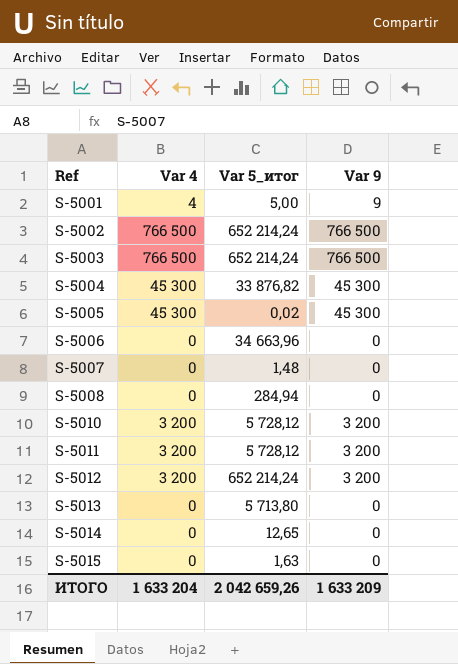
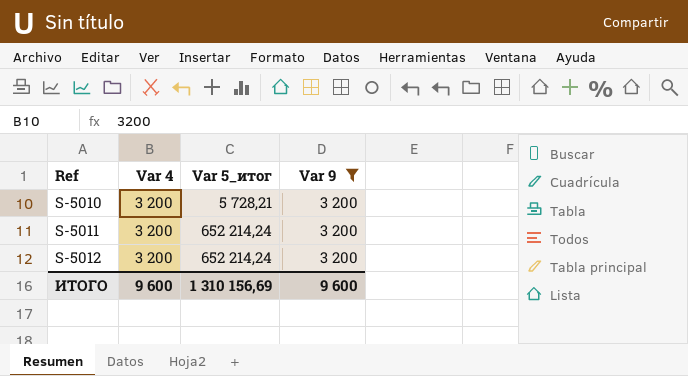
filter: none -> Var 9 = 3 200
S-5010 | Var 5_итог: 5 728,12 -> 5 728,21
S-5011 | Var 5_итог: 5 728,12 -> 652 214,24
ИТОГО | Var 4: 1 633 204 -> 9 600
ИТОГО | Var 5_итог: 2 042 659,26 -> 1 310 156,69
ИТОГО | Var 9: 1 633 209 -> 9 600

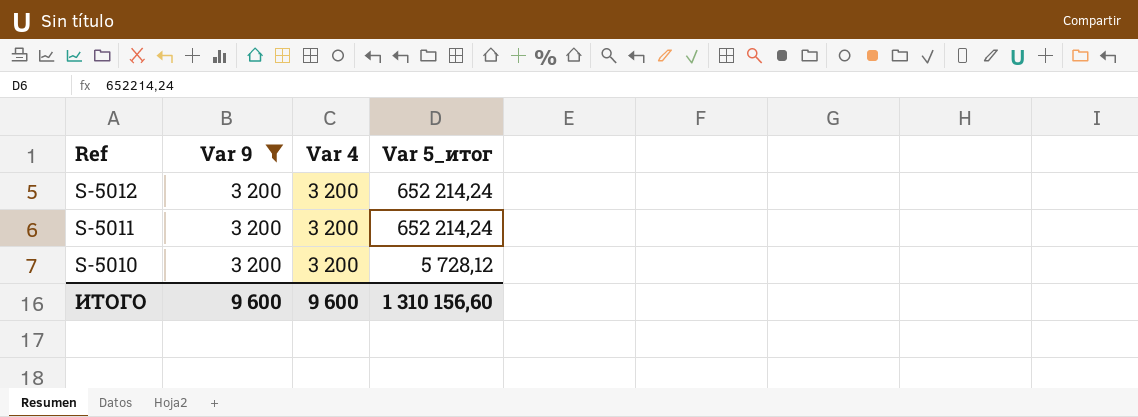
row order: Ref ascending -> Ref descending
column Var 9 | position: 4 -> 2
S-5010 | Var 5_итог: 5 728,21 -> 5 728,12
ИТОГО | Var 5_итог: 1 310 156,69 -> 1 310 156,60

